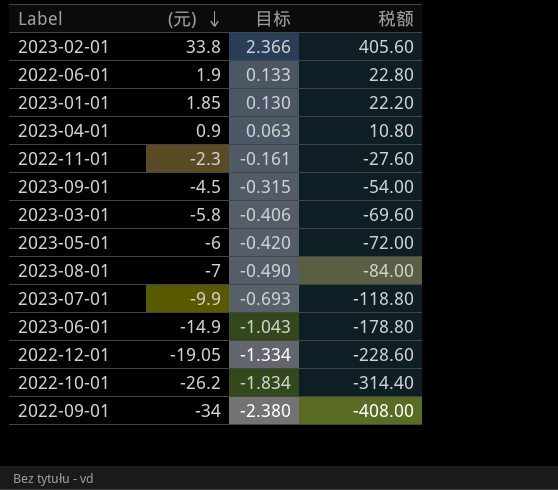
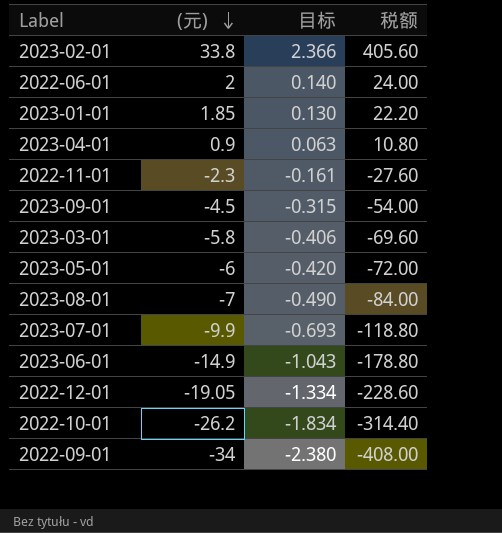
2022-06-01 | (元): 1.9 -> 2
2022-06-01 | 目标: 0.133 -> 0.140
2022-06-01 | 税额: 22.80 -> 24.00

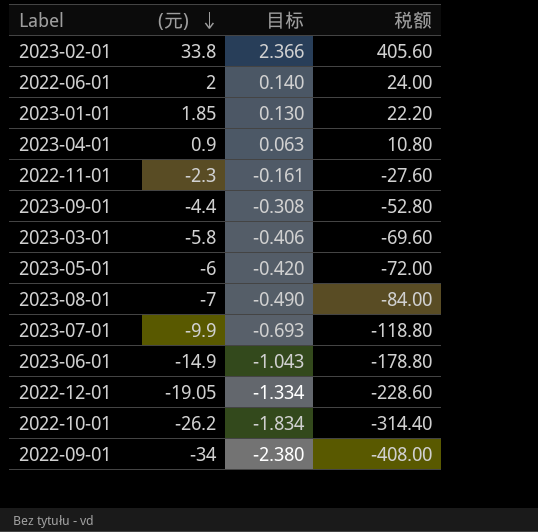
2023-09-01 | (元): -4.5 -> -4.4
2023-09-01 | 目标: -0.315 -> -0.308
2023-09-01 | 税额: -54.00 -> -52.80

